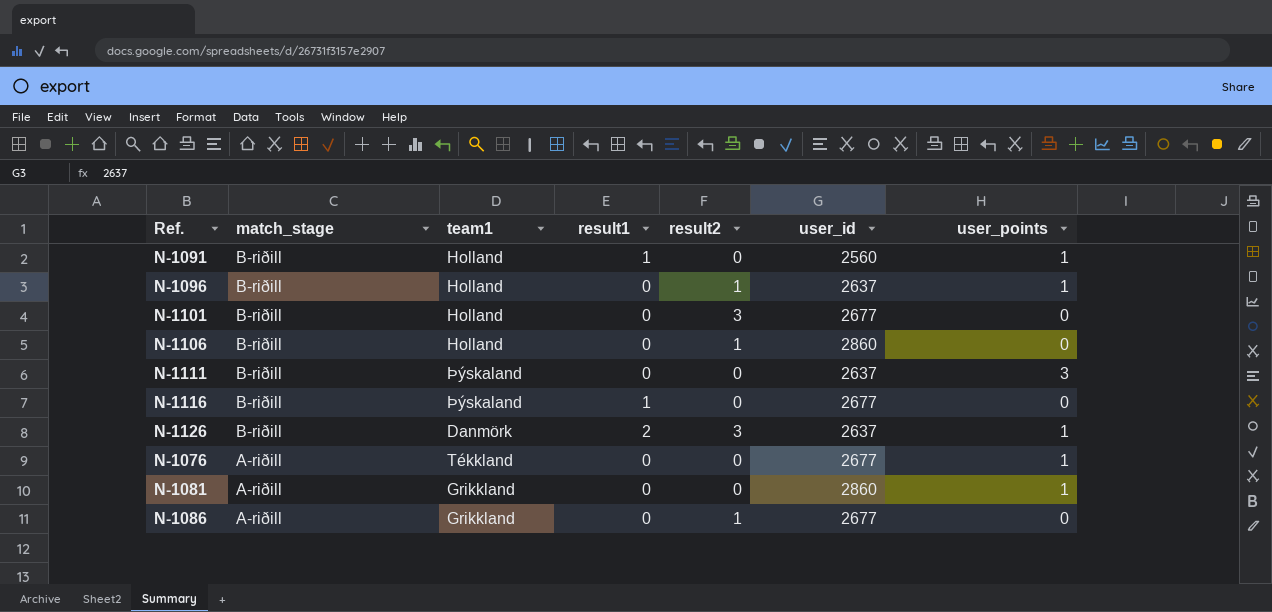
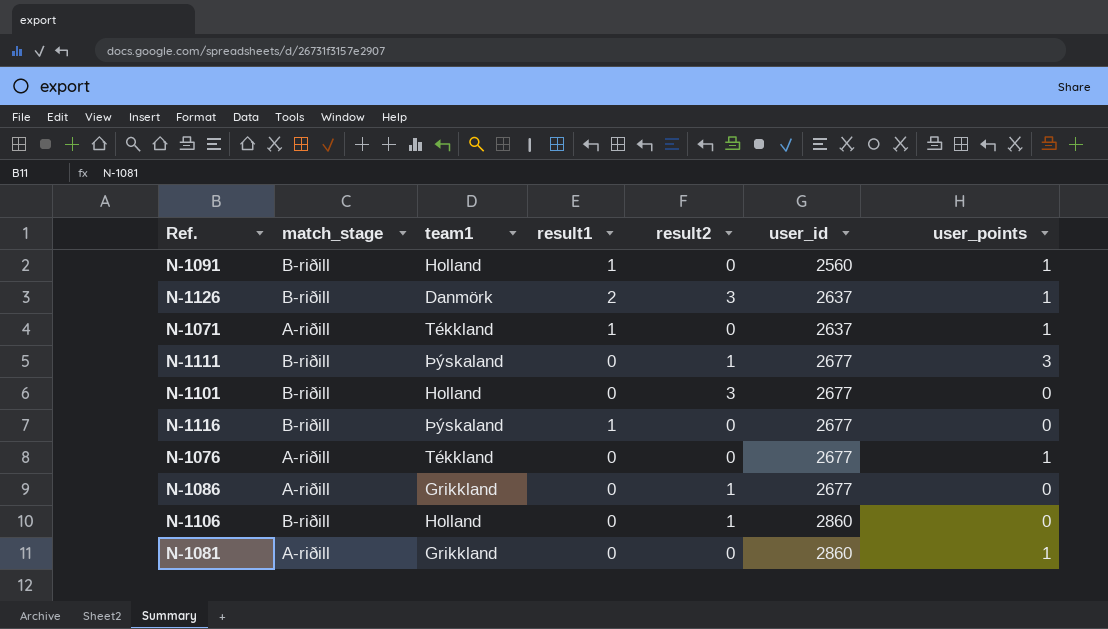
row order: match_stage descending -> user_id ascending
row N-1096: B-riðill | Holland | 0 | 1 | 2637 | 1 -> none
row N-1071: none -> A-riðill | Tékkland | 1 | 0 | 2637 | 1
N-1111 | result2: 0 -> 1
N-1111 | user_id: 2637 -> 2677

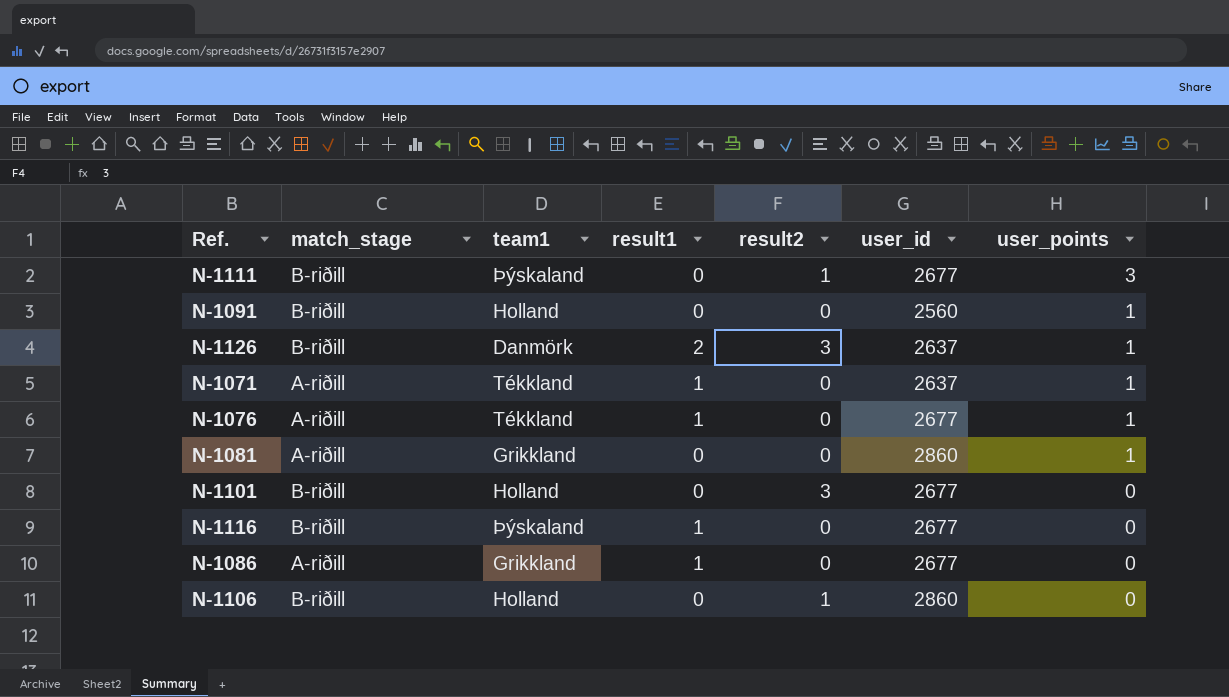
row order: user_id ascending -> user_points descending
N-1091 | result1: 1 -> 0
N-1076 | result1: 0 -> 1
N-1086 | result1: 0 -> 1
N-1086 | result2: 1 -> 0

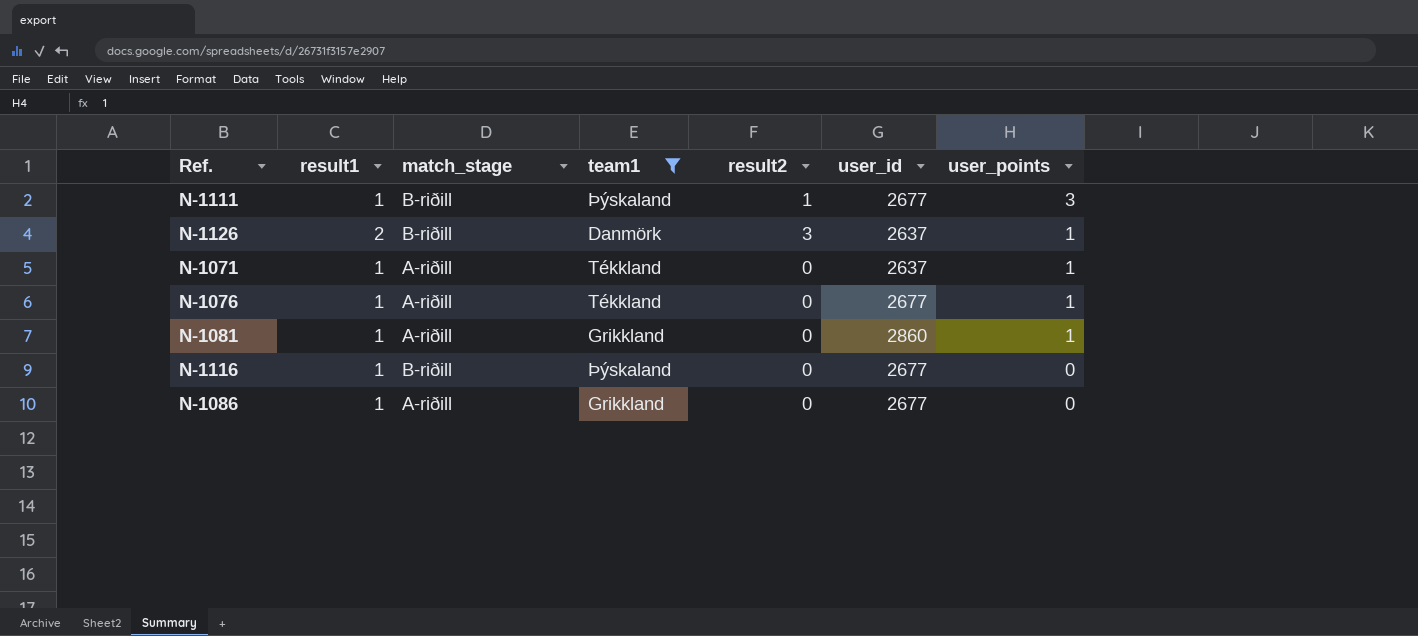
filter: none -> team1 != Holland
column result1 | position: 4 -> 2
N-1111 | result1: 0 -> 1
N-1081 | result1: 0 -> 1

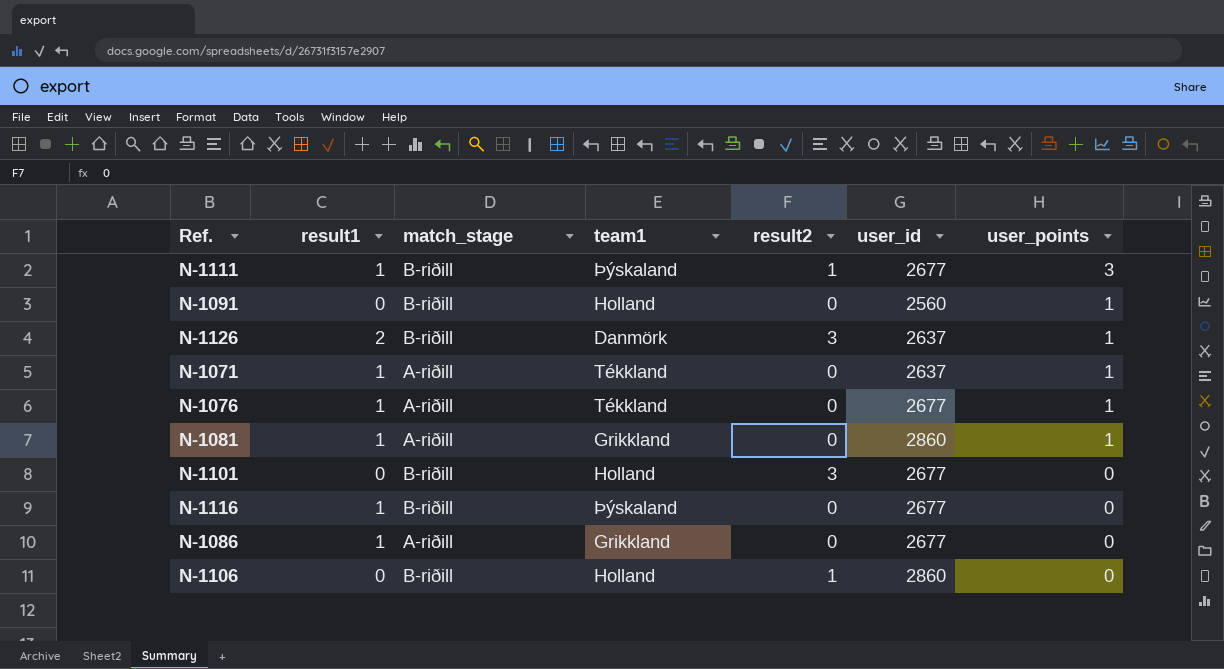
filter: team1 != Holland -> none

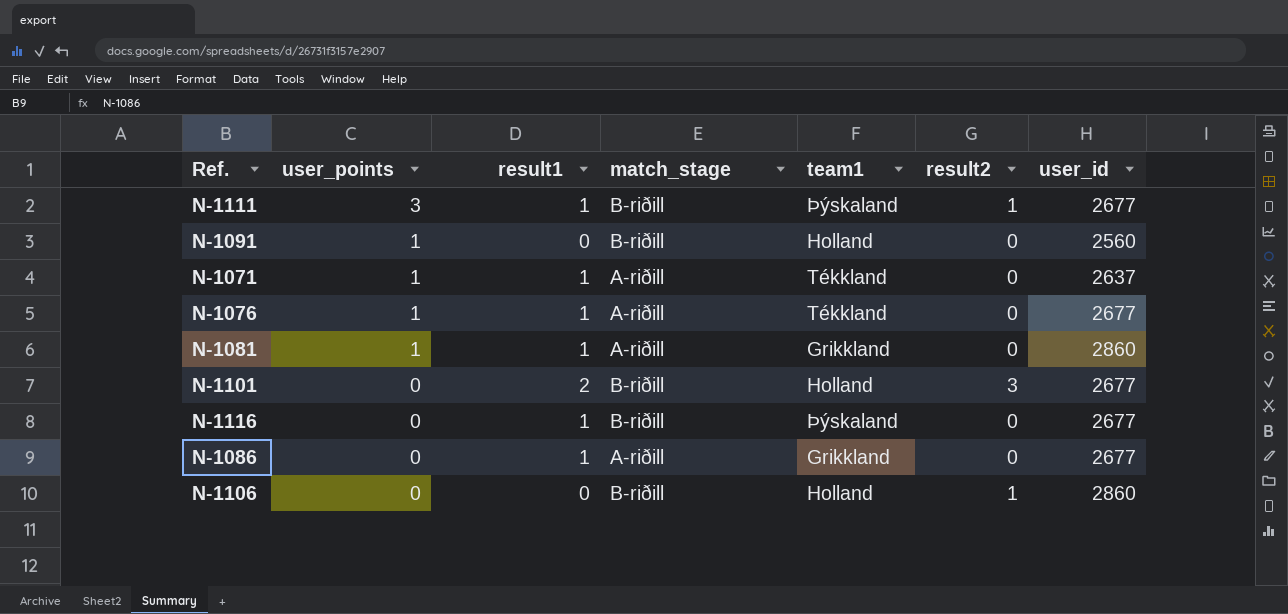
column user_points | position: 7 -> 2
row N-1126: 2 | B-riðill | Danmörk | 3 | 2637 | 1 -> none
N-1101 | result1: 0 -> 2

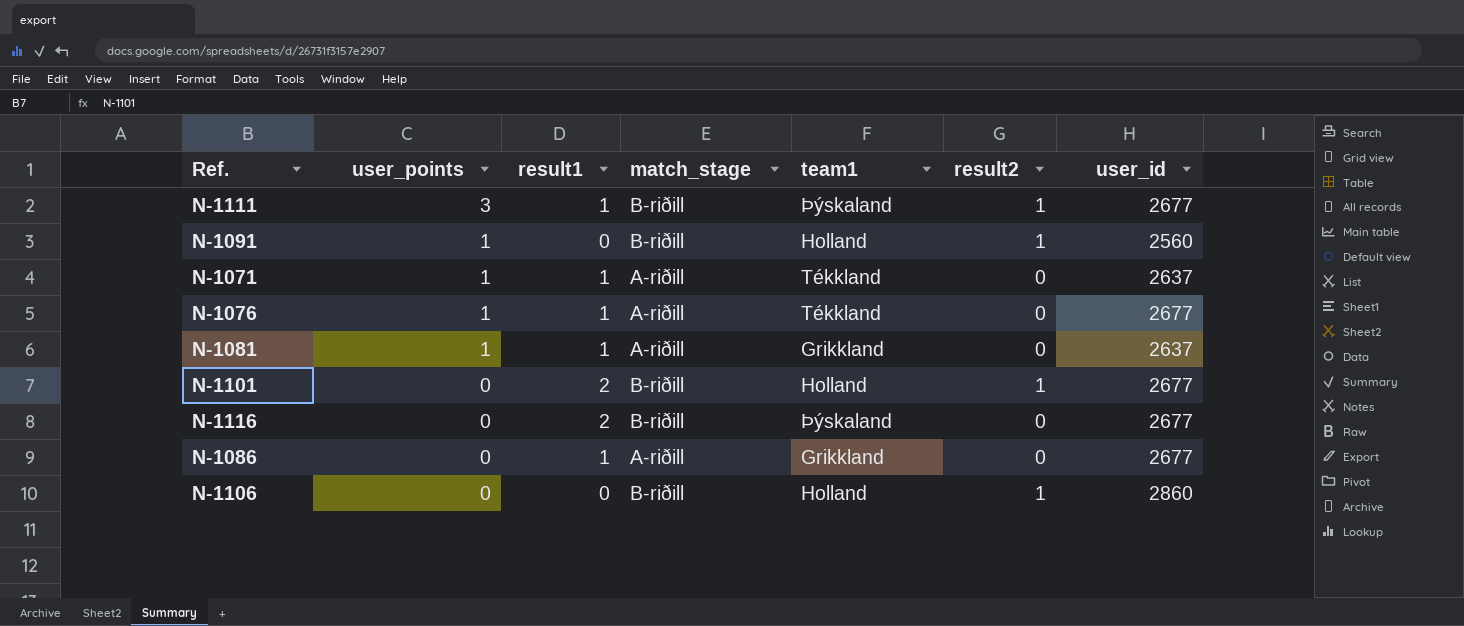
N-1091 | result2: 0 -> 1
N-1081 | user_id: 2860 -> 2637
N-1101 | result2: 3 -> 1
N-1116 | result1: 1 -> 2

